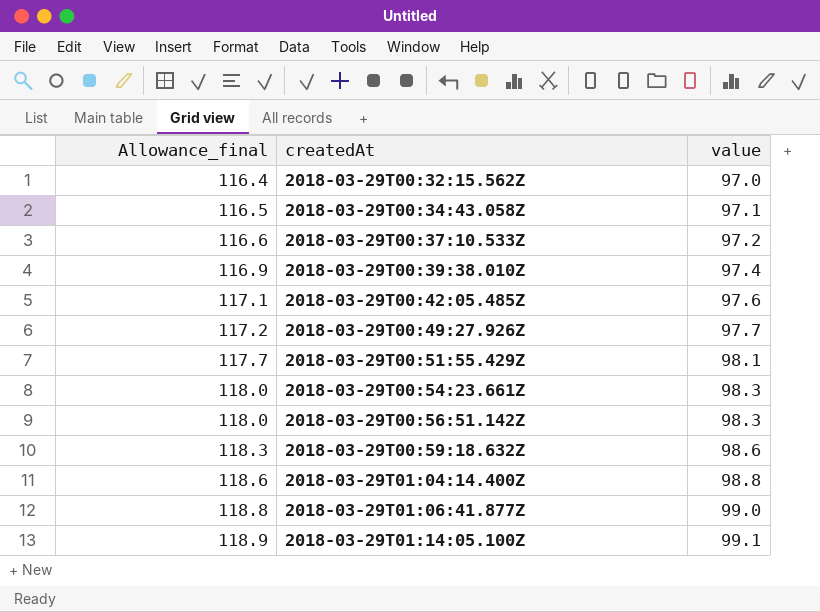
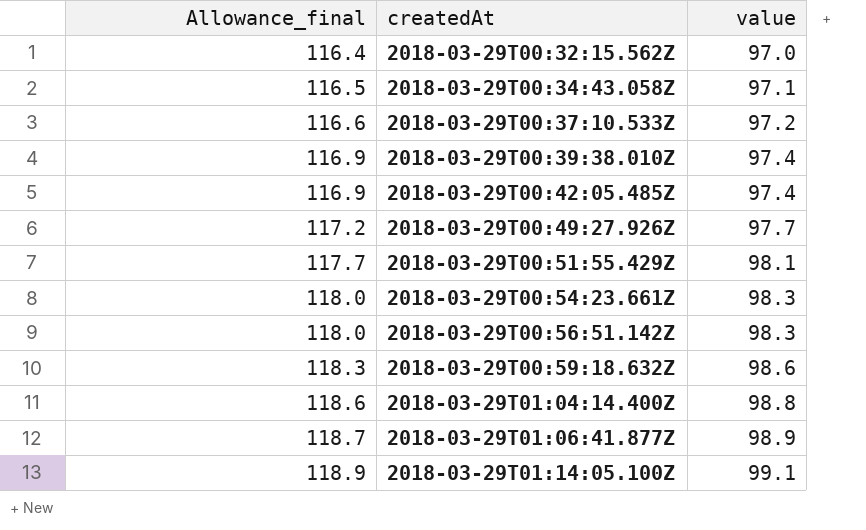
2018-03-29T00:42:05.485Z | Allowance_final: 117.1 -> 116.9
2018-03-29T00:42:05.485Z | value: 97.6 -> 97.4
2018-03-29T01:06:41.877Z | Allowance_final: 118.8 -> 118.7
2018-03-29T01:06:41.877Z | value: 99.0 -> 98.9

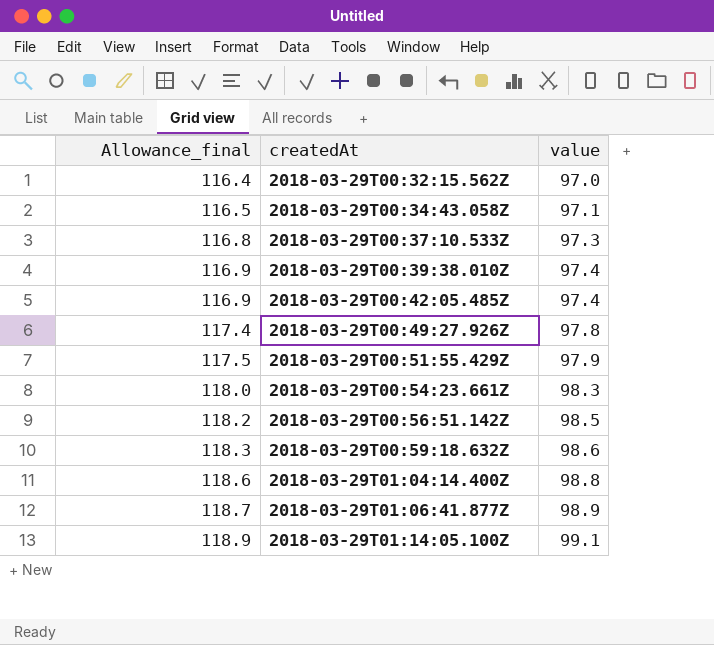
2018-03-29T00:37:10.533Z | Allowance_final: 116.6 -> 116.8
2018-03-29T00:37:10.533Z | value: 97.2 -> 97.3
2018-03-29T00:49:27.926Z | Allowance_final: 117.2 -> 117.4
2018-03-29T00:49:27.926Z | value: 97.7 -> 97.8
2018-03-29T00:51:55.429Z | Allowance_final: 117.7 -> 117.5
2018-03-29T00:51:55.429Z | value: 98.1 -> 97.9
2018-03-29T00:56:51.142Z | Allowance_final: 118.0 -> 118.2
2018-03-29T00:56:51.142Z | value: 98.3 -> 98.5

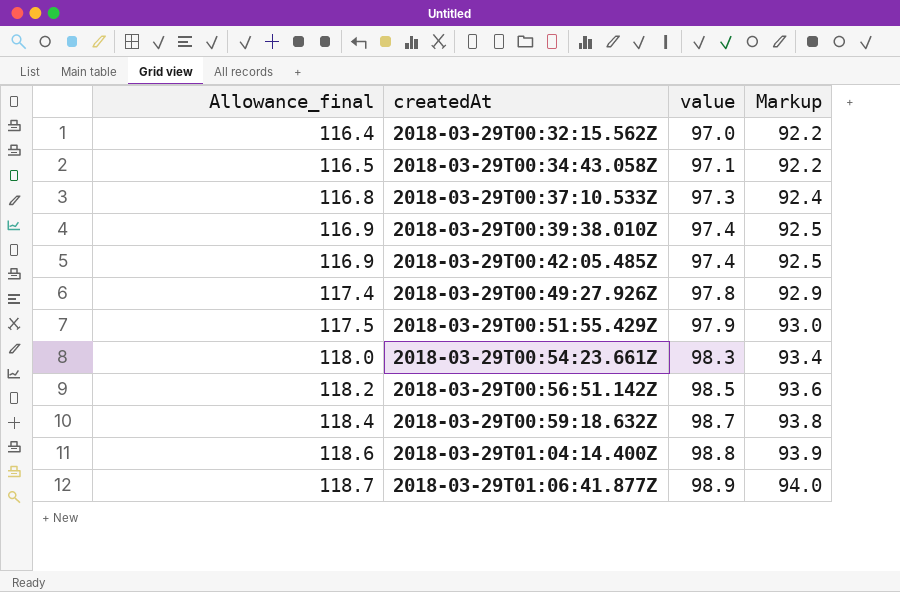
column Markup | formula: none -> [value] * 0.95
row 2018-03-29T01:14:05.100Z: 118.9 | 99.1 -> none
2018-03-29T00:59:18.632Z | Allowance_final: 118.3 -> 118.4
2018-03-29T00:59:18.632Z | value: 98.6 -> 98.7

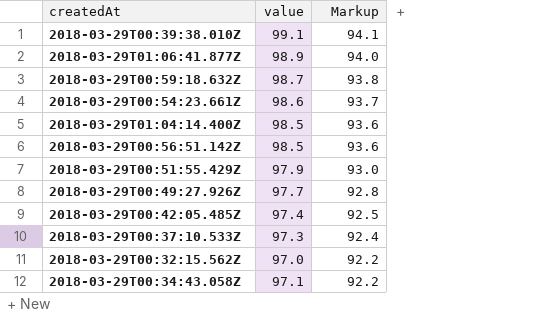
row order: Allowance_final ascending -> Markup descending
column Allowance_final | formula: [value] * 1.2 -> none
2018-03-29T00:39:38.010Z | value: 97.4 -> 99.1
2018-03-29T00:39:38.010Z | Markup: 92.5 -> 94.1
2018-03-29T00:54:23.661Z | value: 98.3 -> 98.6
2018-03-29T00:54:23.661Z | Markup: 93.4 -> 93.7
2018-03-29T01:04:14.400Z | value: 98.8 -> 98.5
2018-03-29T01:04:14.400Z | Markup: 93.9 -> 93.6
2018-03-29T00:49:27.926Z | value: 97.8 -> 97.7
2018-03-29T00:49:27.926Z | Markup: 92.9 -> 92.8

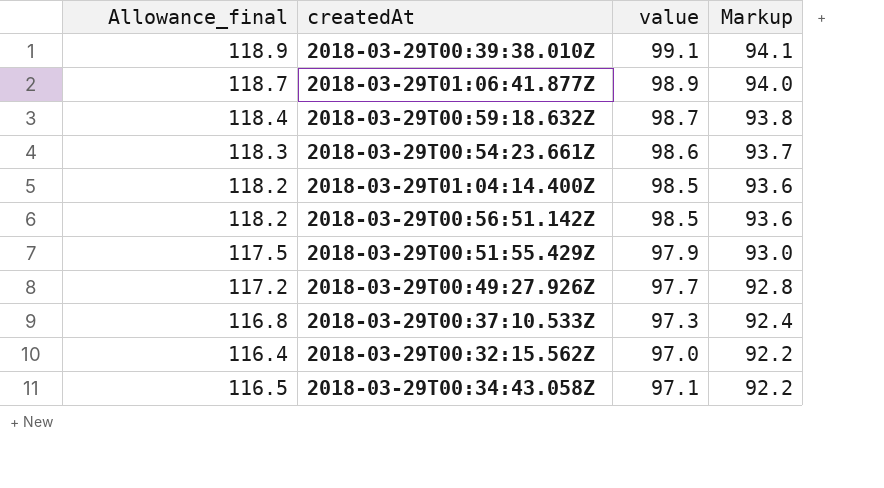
column Allowance_final | formula: none -> [value] * 1.2
row 2018-03-29T00:42:05.485Z: 97.4 | 92.5 -> none

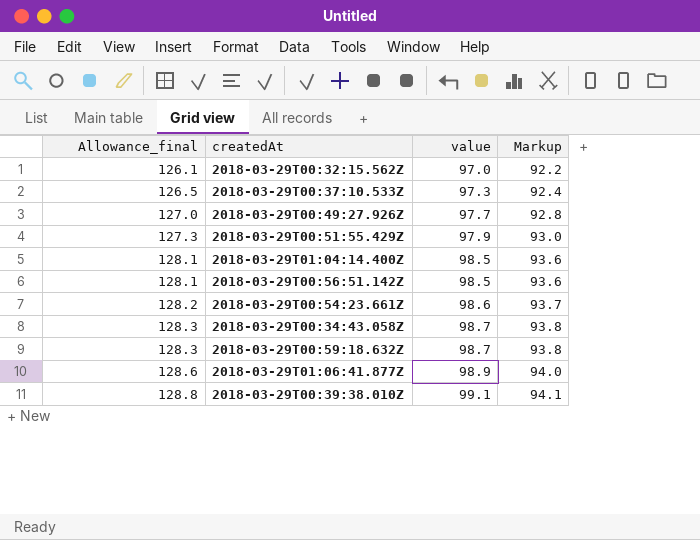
row order: Markup descending -> Allowance_final ascending
column Allowance_final | formula: [value] * 1.2 -> [value] * 1.3
2018-03-29T00:34:43.058Z | value: 97.1 -> 98.7
2018-03-29T00:34:43.058Z | Markup: 92.2 -> 93.8

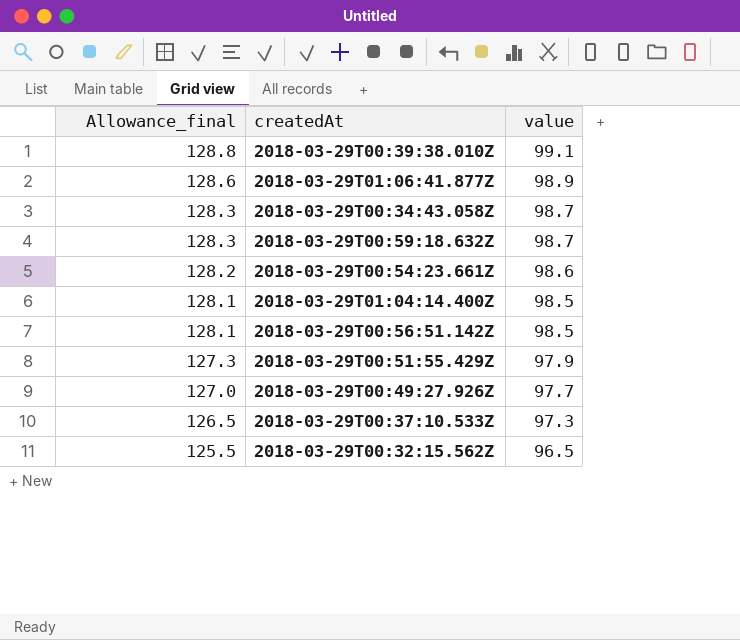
row order: Allowance_final ascending -> Allowance_final descending
column Markup | formula: [value] * 0.95 -> none
2018-03-29T00:32:15.562Z | Allowance_final: 126.1 -> 125.5
2018-03-29T00:32:15.562Z | value: 97.0 -> 96.5

